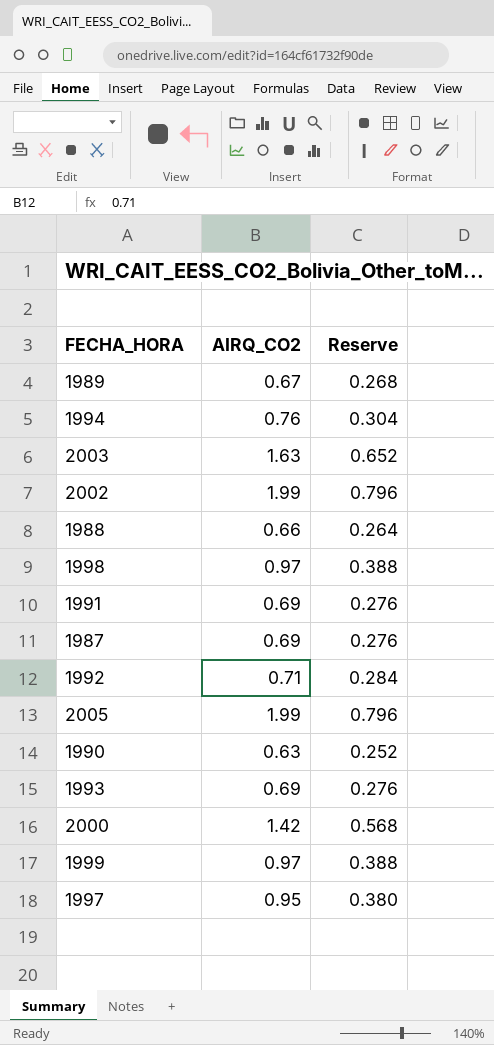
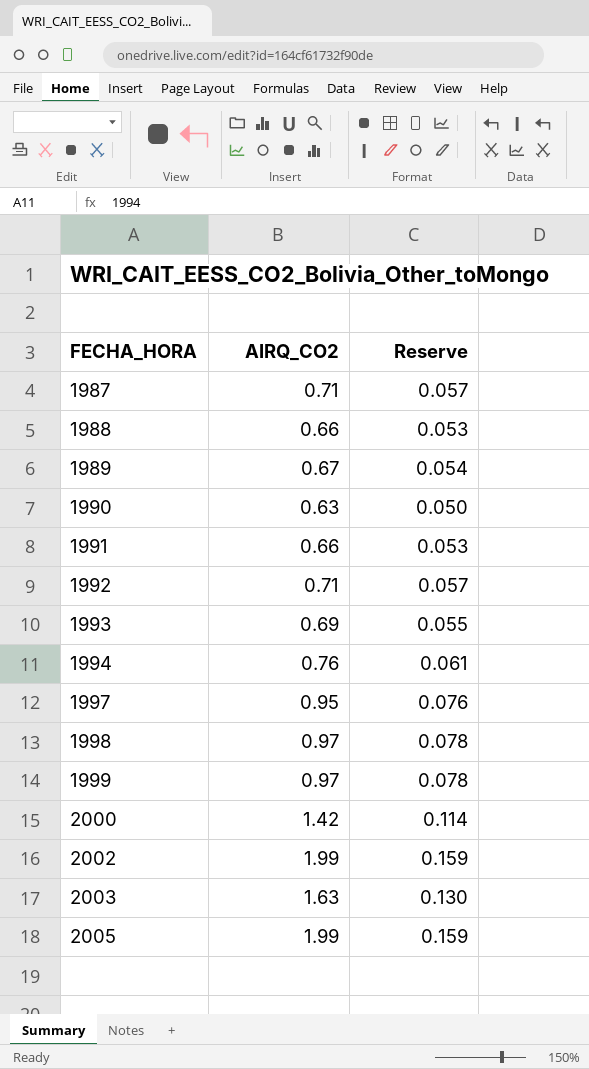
row order: none -> FECHA_HORA ascending
column Reserve | formula: [AIRQ_CO2] * 0.4 -> [AIRQ_CO2] * 0.08
1987 | AIRQ_CO2: 0.69 -> 0.71
1991 | AIRQ_CO2: 0.69 -> 0.66

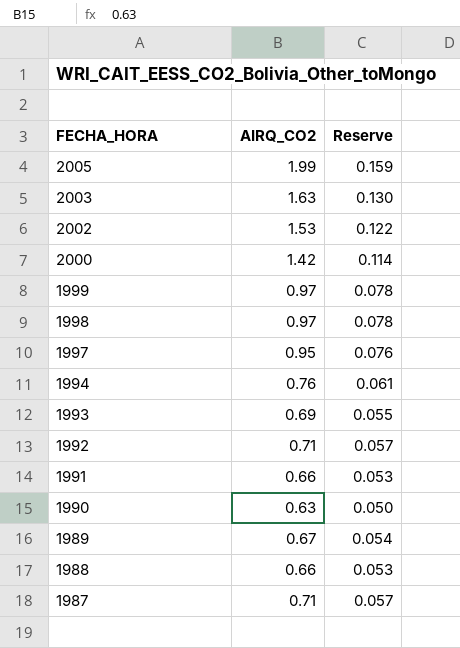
row order: FECHA_HORA ascending -> FECHA_HORA descending
2002 | AIRQ_CO2: 1.99 -> 1.53
2002 | Reserve: 0.159 -> 0.122

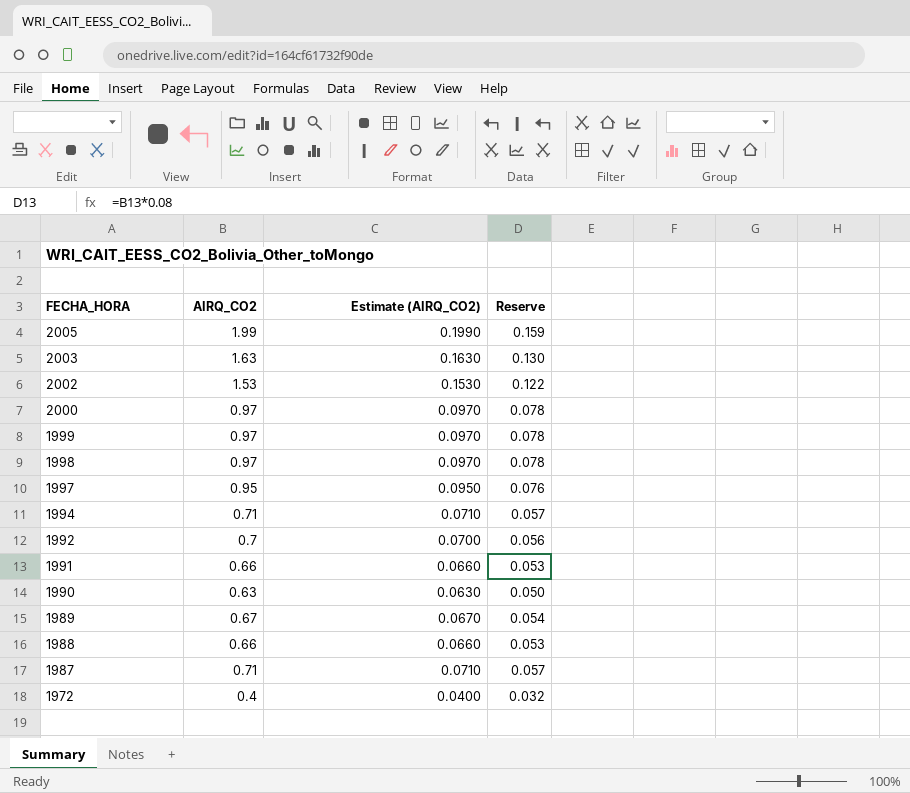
column Estimate (AIRQ_CO2) | formula: none -> [AIRQ_CO2] * 0.1
row 1993: 0.69 | 0.055 -> none
2000 | AIRQ_CO2: 1.42 -> 0.97
2000 | Reserve: 0.114 -> 0.078
1994 | AIRQ_CO2: 0.76 -> 0.71
1994 | Reserve: 0.061 -> 0.057
1992 | AIRQ_CO2: 0.71 -> 0.7
1992 | Reserve: 0.057 -> 0.056
row 1972: none -> 0.4 | 0.0400 | 0.032

